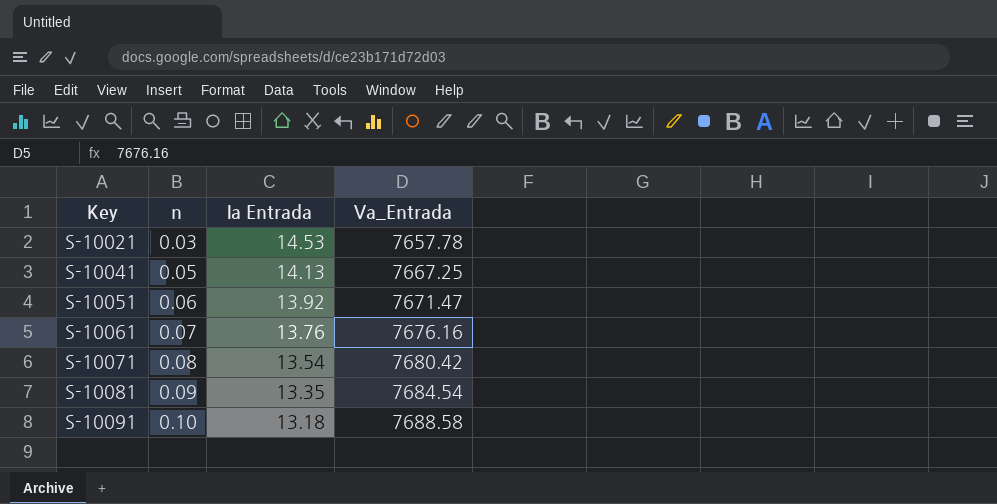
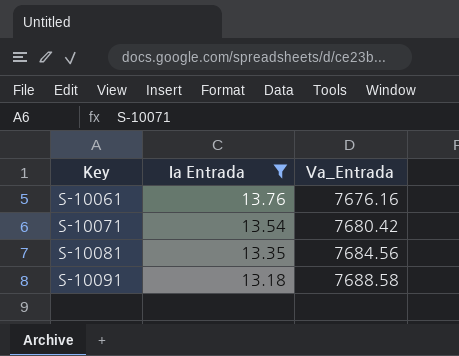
filter: none -> Ia Entrada <= 13.76
column n | position: 2 -> none
S-10081 | Va_Entrada: 7684.54 -> 7684.56

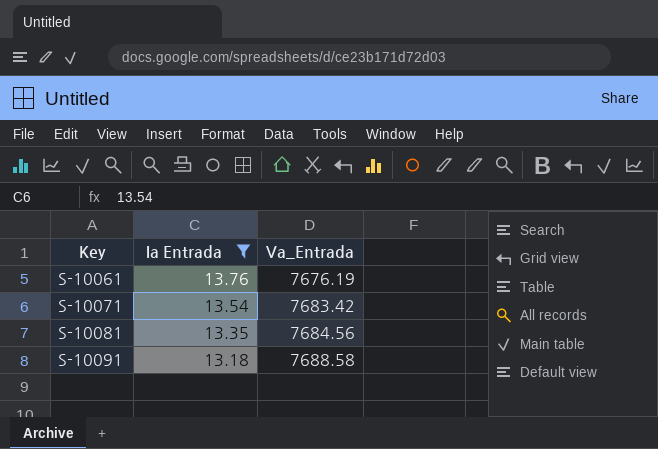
S-10061 | Va_Entrada: 7676.16 -> 7676.19
S-10071 | Va_Entrada: 7680.42 -> 7683.42

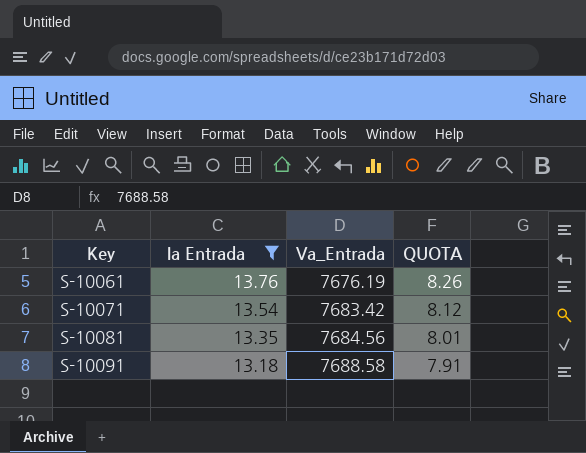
column QUOTA | formula: none -> [Ia Entrada] * 0.6

